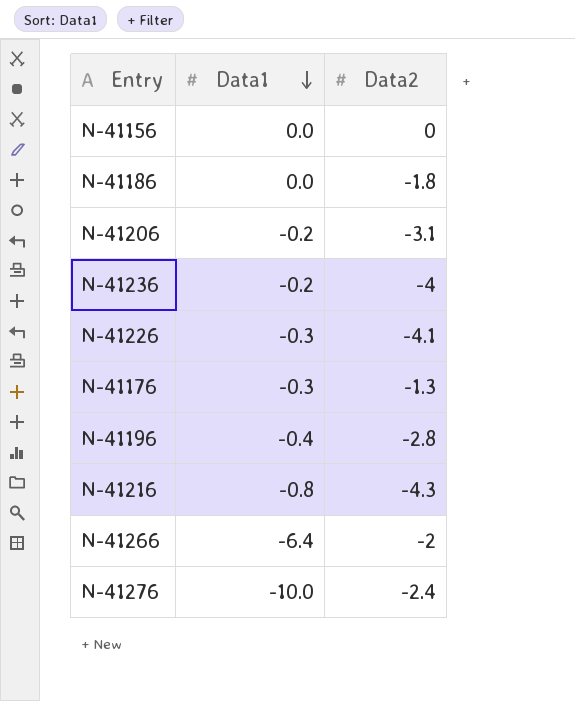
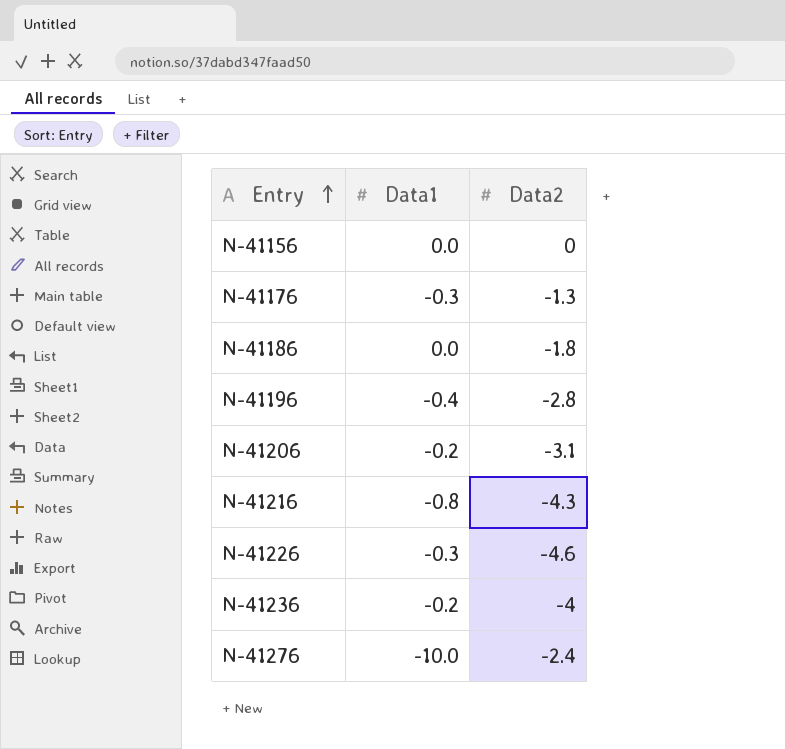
row order: Data1 descending -> Entry ascending
row N-41266: -6.4 | -2 -> none
N-41226 | Data2: -4.1 -> -4.6

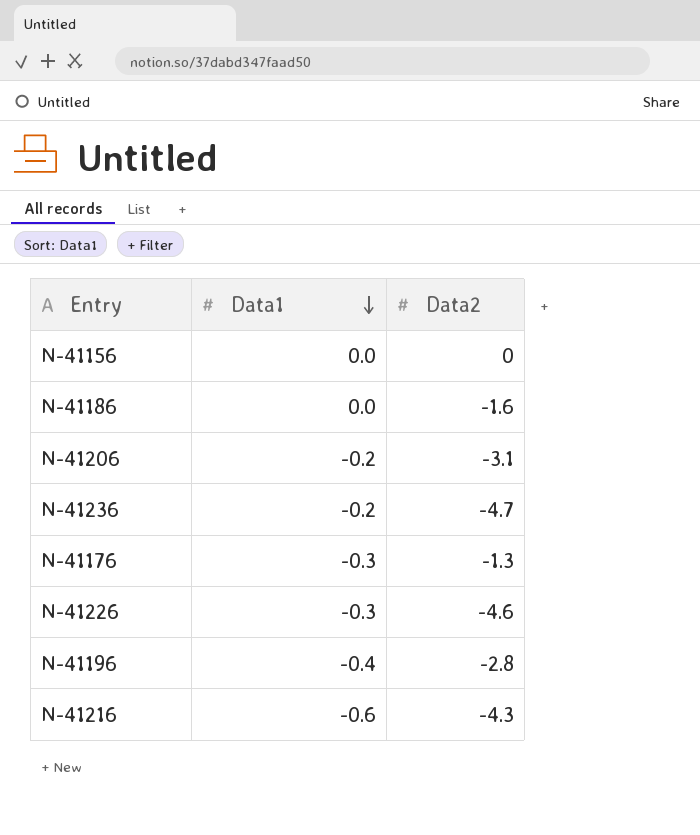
row order: Entry ascending -> Data1 descending
row N-41276: -10.0 | -2.4 -> none
N-41186 | Data2: -1.8 -> -1.6
N-41236 | Data2: -4 -> -4.7
N-41216 | Data1: -0.8 -> -0.6

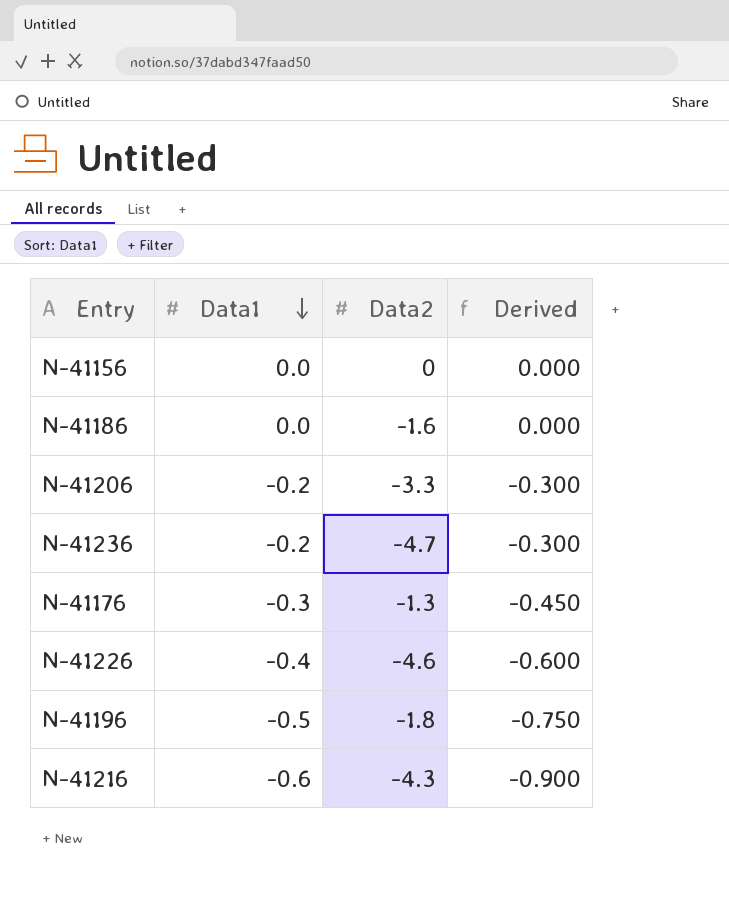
column Derived | formula: none -> [Data1] * 1.5
N-41206 | Data2: -3.1 -> -3.3
N-41226 | Data1: -0.3 -> -0.4
N-41196 | Data1: -0.4 -> -0.5
N-41196 | Data2: -2.8 -> -1.8

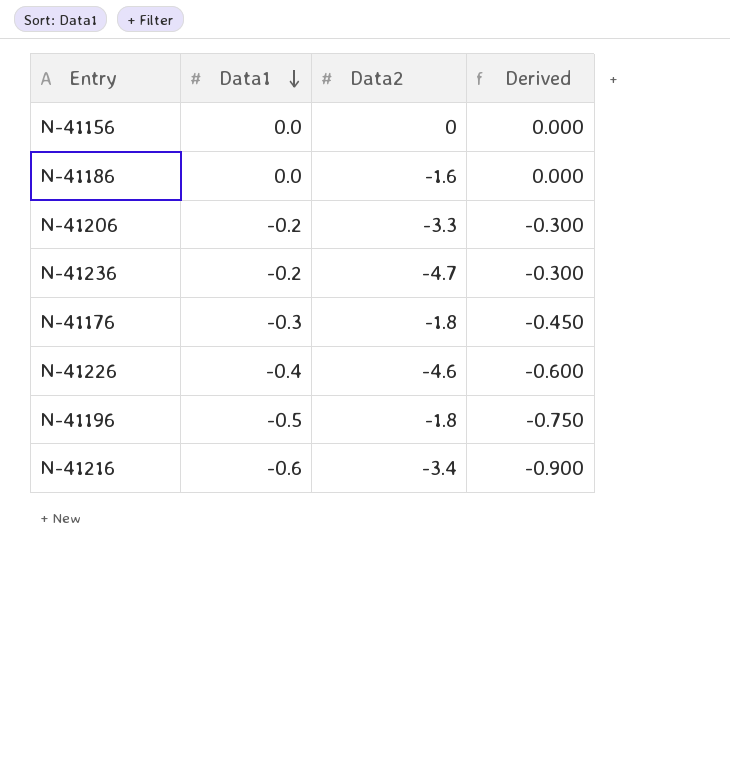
N-41176 | Data2: -1.3 -> -1.8
N-41216 | Data2: -4.3 -> -3.4

